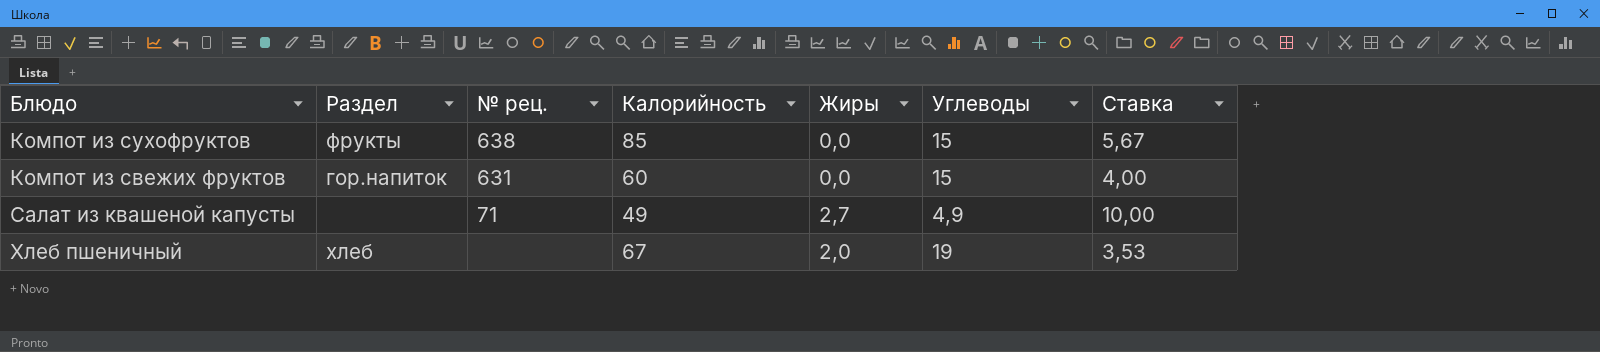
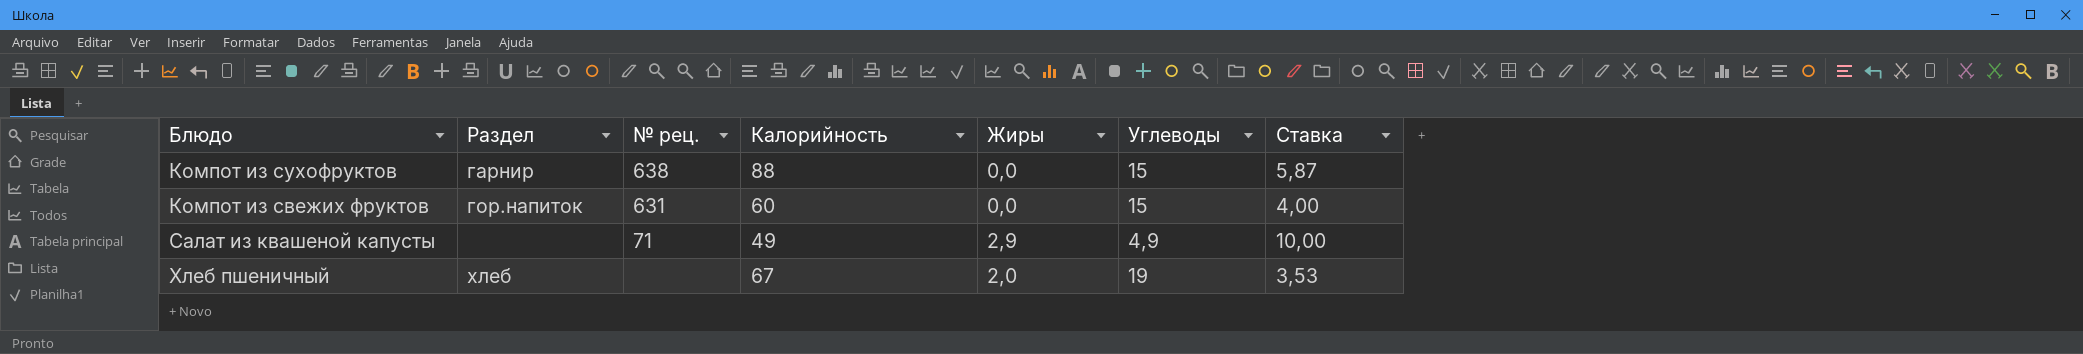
Компот из сухофруктов | Раздел: фрукты -> гарнир
Компот из сухофруктов | Калорийность: 85 -> 88
Компот из сухофруктов | Ставка: 5,67 -> 5,87
Салат из квашеной капусты | Жиры: 2,7 -> 2,9

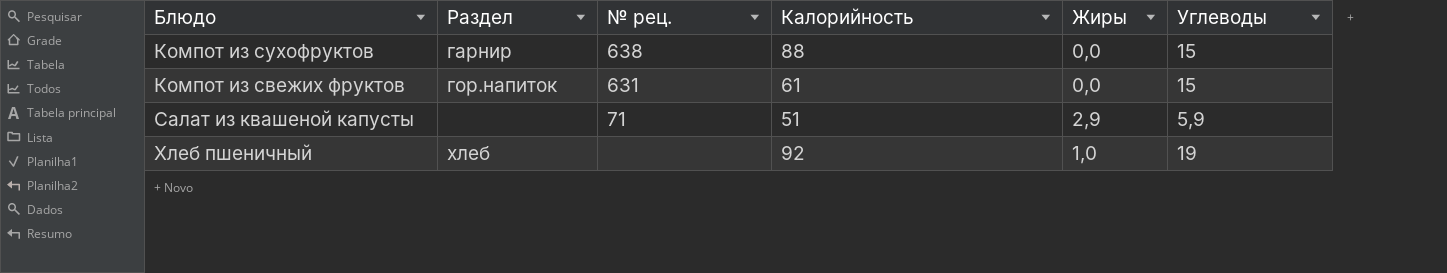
column Ставка | formula: [Калорийность] / [Углеводы] -> none
Компот из свежих фруктов | Калорийность: 60 -> 61
Салат из квашеной капусты | Калорийность: 49 -> 51
Салат из квашеной капусты | Углеводы: 4,9 -> 5,9
Хлеб пшеничный | Калорийность: 67 -> 92
Хлеб пшеничный | Жиры: 2,0 -> 1,0

